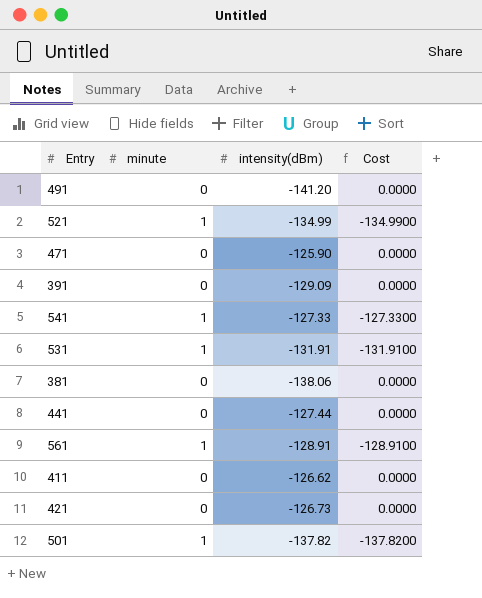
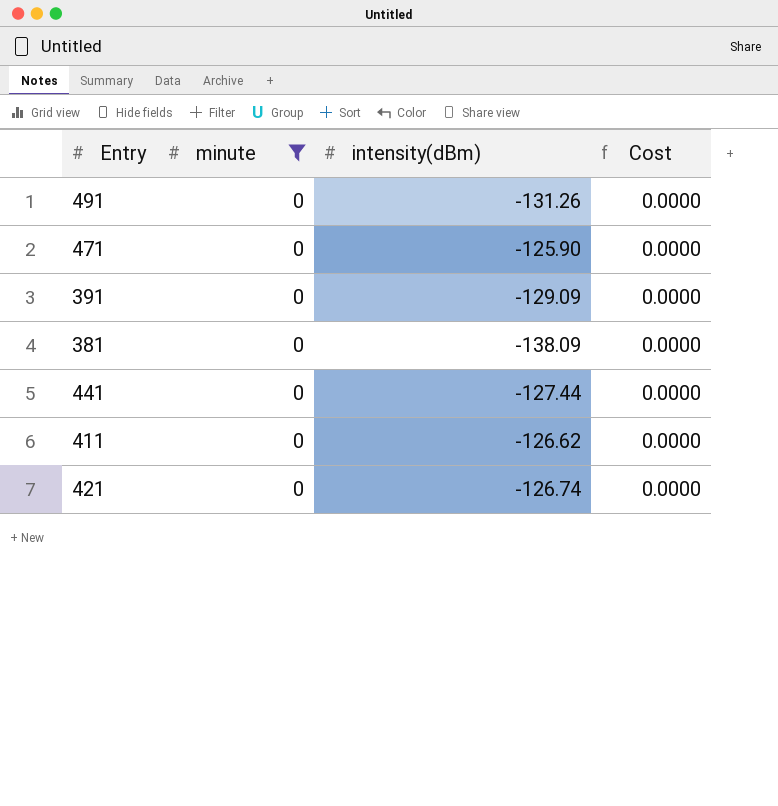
filter: none -> minute = 0
491 | intensity(dBm): -141.20 -> -131.26
381 | intensity(dBm): -138.06 -> -138.09
421 | intensity(dBm): -126.73 -> -126.74

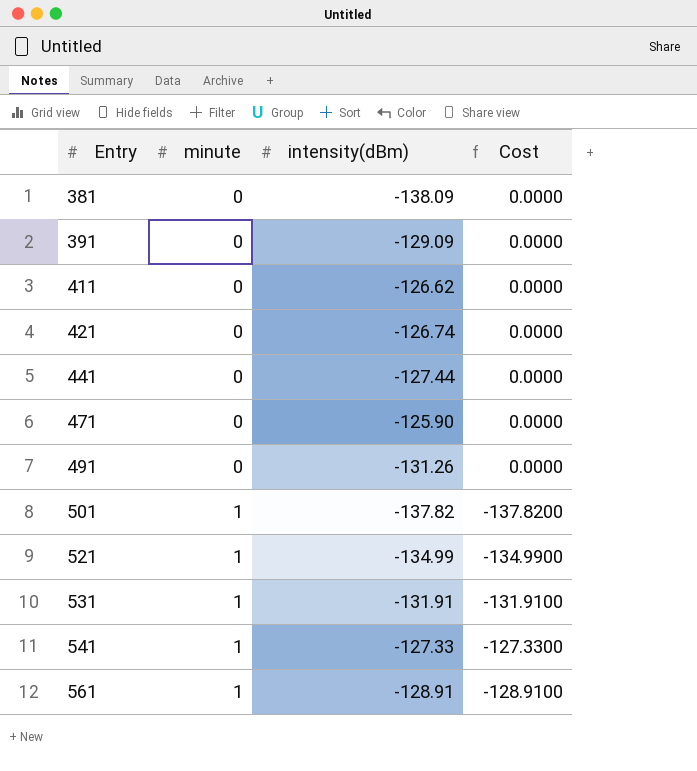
filter: minute = 0 -> none
row order: none -> Entry ascending

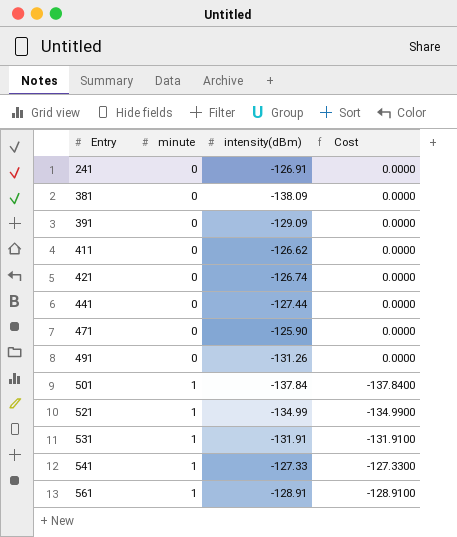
row 241: none -> 0 | -126.91 | 0.0000
501 | intensity(dBm): -137.82 -> -137.84
501 | Cost: -137.8200 -> -137.8400

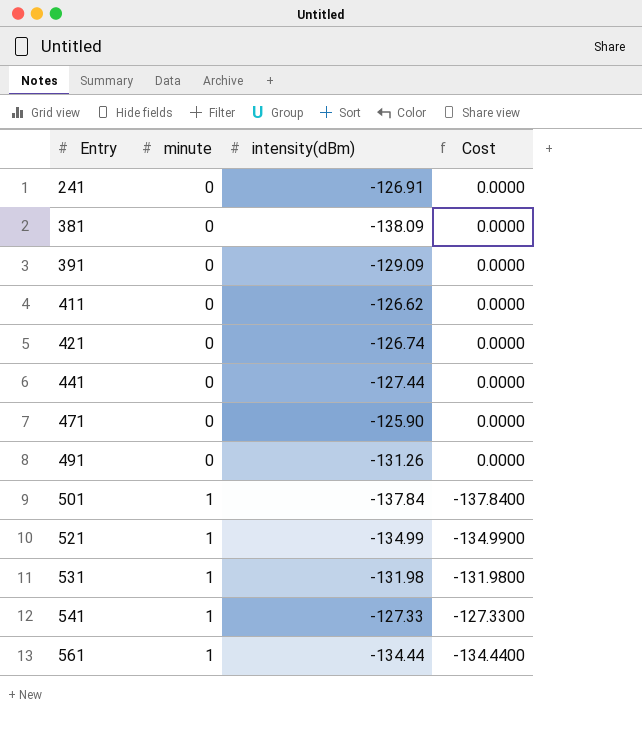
531 | intensity(dBm): -131.91 -> -131.98
531 | Cost: -131.9100 -> -131.9800
561 | intensity(dBm): -128.91 -> -134.44
561 | Cost: -128.9100 -> -134.4400

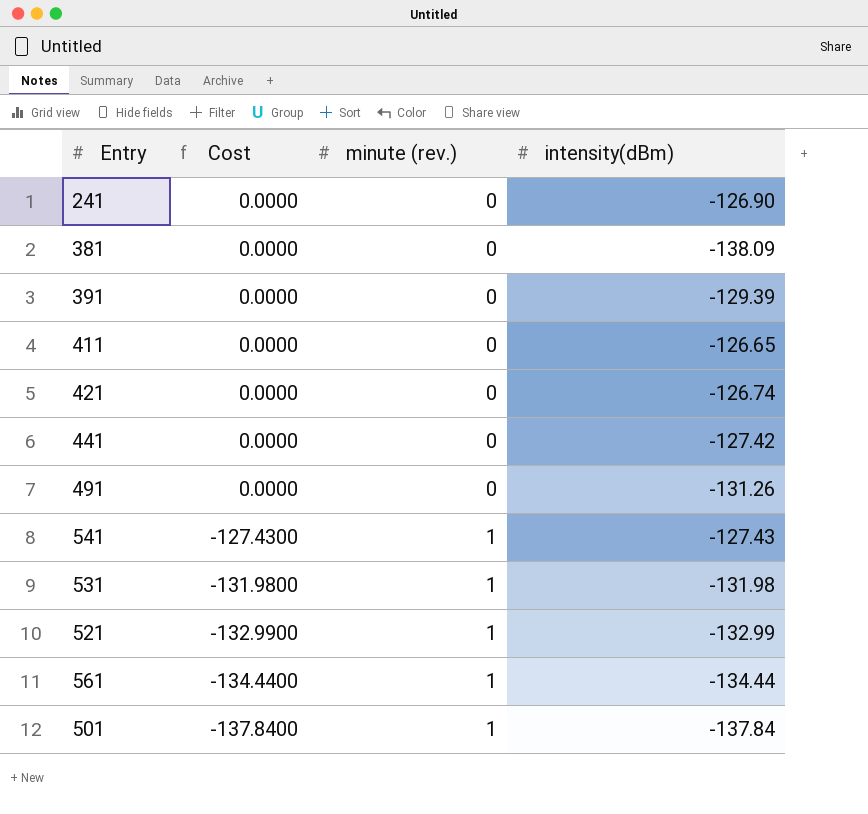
row order: Entry ascending -> Cost descending
column Cost | position: 4 -> 2
column name: minute -> minute (rev.)
row 471: 0 | -125.90 | 0.0000 -> none
241 | intensity(dBm): -126.91 -> -126.90
391 | intensity(dBm): -129.09 -> -129.39
411 | intensity(dBm): -126.62 -> -126.65
441 | intensity(dBm): -127.44 -> -127.42
541 | Cost: -127.3300 -> -127.4300
541 | intensity(dBm): -127.33 -> -127.43
521 | Cost: -134.9900 -> -132.9900
521 | intensity(dBm): -134.99 -> -132.99

